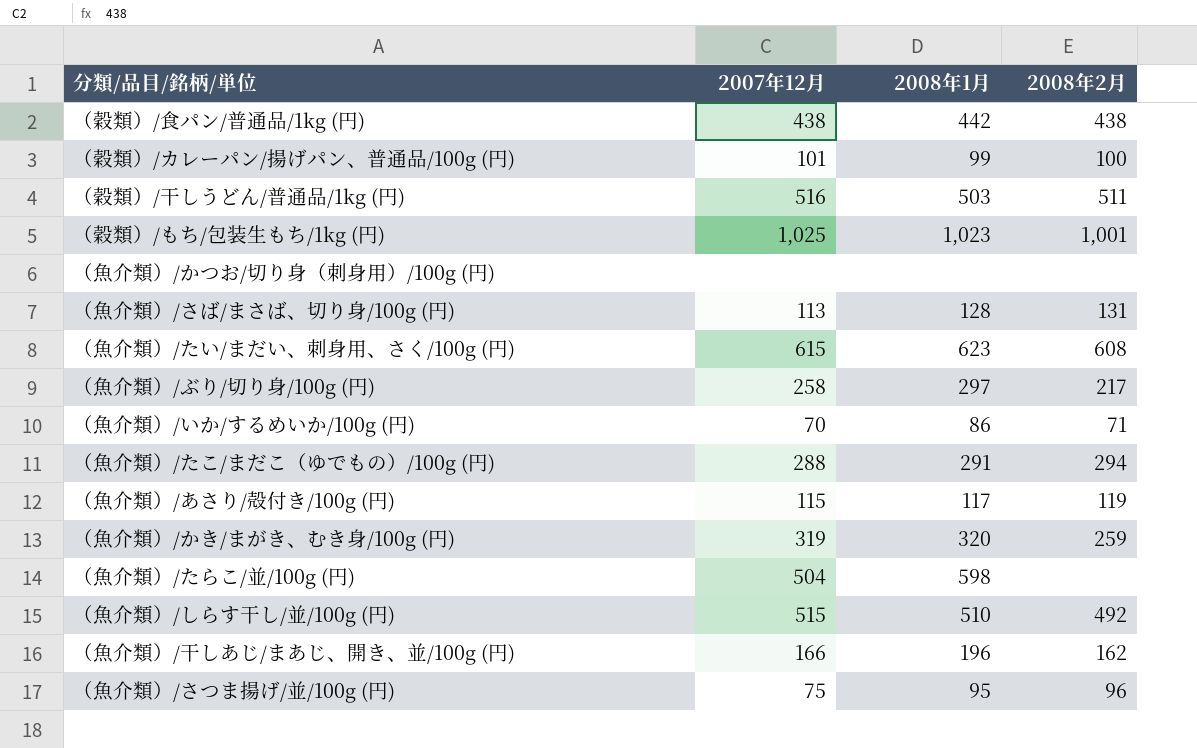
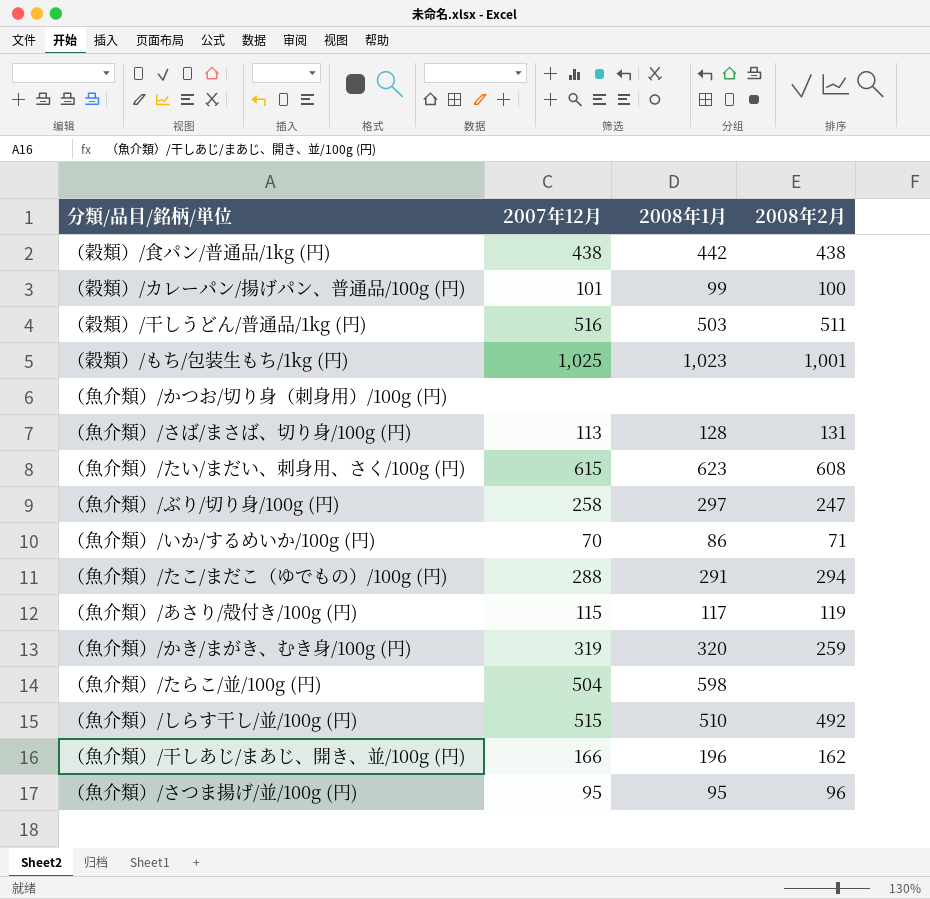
（魚介類）/ぶり/切り身/100g (円) | 2008年2月: 217 -> 247
（魚介類）/さつま揚げ/並/100g (円) | 2007年12月: 75 -> 95

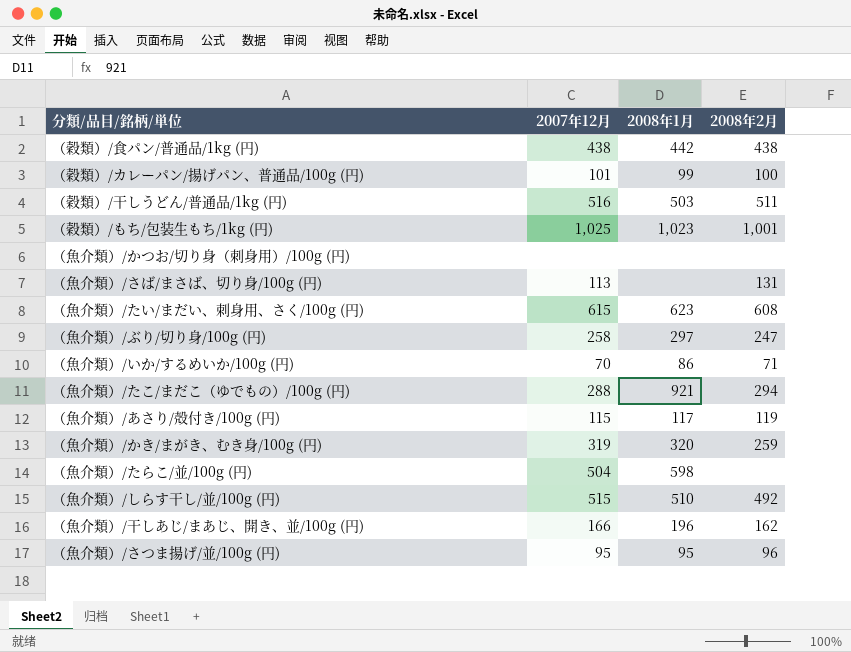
（魚介類）/さば/まさば、切り身/100g (円) | 2008年1月: 128 -> none
（魚介類）/たこ/まだこ（ゆでもの）/100g (円) | 2008年1月: 291 -> 921

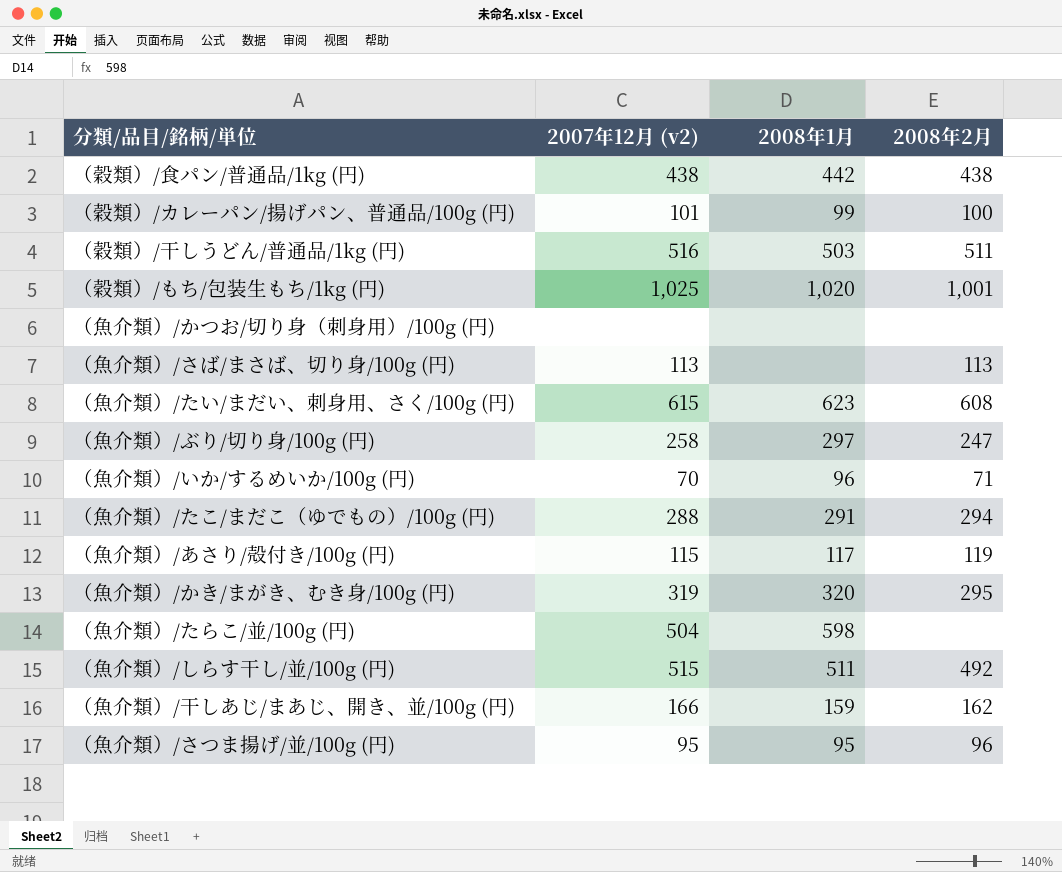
column name: 2007年12月 -> 2007年12月 (v2)
（穀類）/もち/包装生もち/1kg (円) | 2008年1月: 1,023 -> 1,020
（魚介類）/さば/まさば、切り身/100g (円) | 2008年2月: 131 -> 113
（魚介類）/いか/するめいか/100g (円) | 2008年1月: 86 -> 96
（魚介類）/たこ/まだこ（ゆでもの）/100g (円) | 2008年1月: 921 -> 291
（魚介類）/かき/まがき、むき身/100g (円) | 2008年2月: 259 -> 295
（魚介類）/しらす干し/並/100g (円) | 2008年1月: 510 -> 511
（魚介類）/干しあじ/まあじ、開き、並/100g (円) | 2008年1月: 196 -> 159

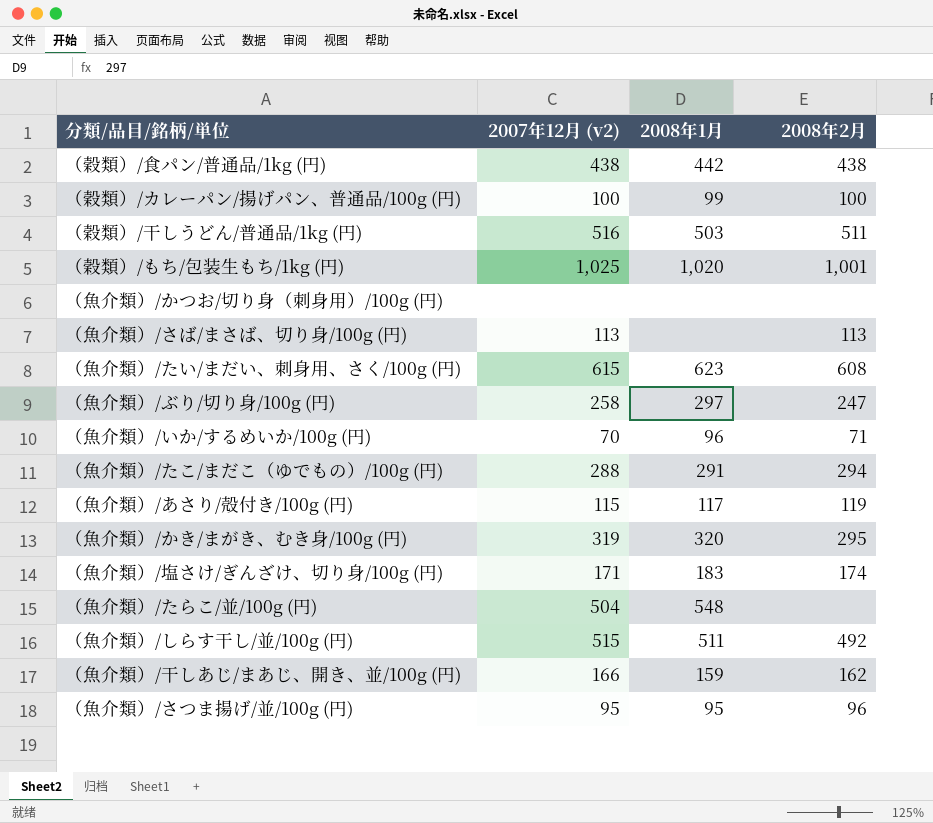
（穀類）/カレーパン/揚げパン、普通品/100g (円) | 2007年12月 (v2): 101 -> 100
row （魚介類）/塩さけ/ぎんざけ、切り身/100g (円): none -> 171 | 183 | 174
（魚介類）/たらこ/並/100g (円) | 2008年1月: 598 -> 548

